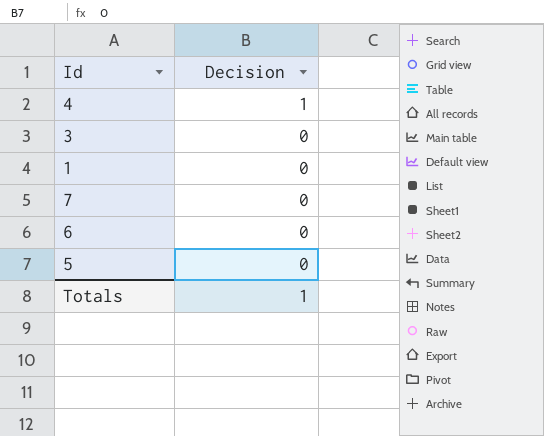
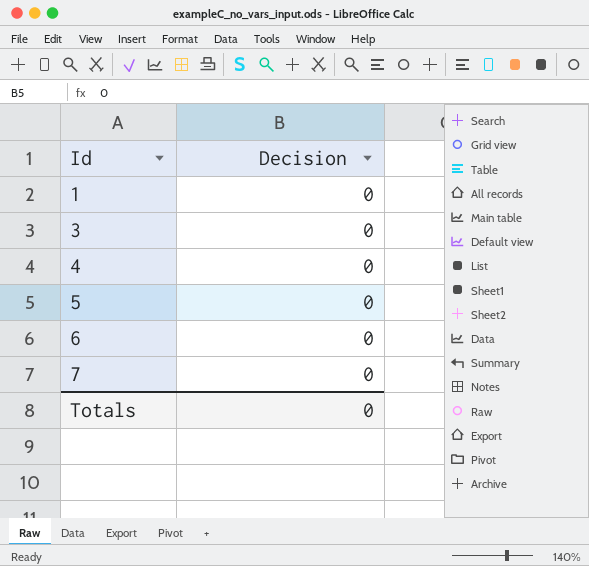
row order: Decision descending -> Id ascending
4 | Decision: 1 -> 0
Totals | Decision: 1 -> 0

